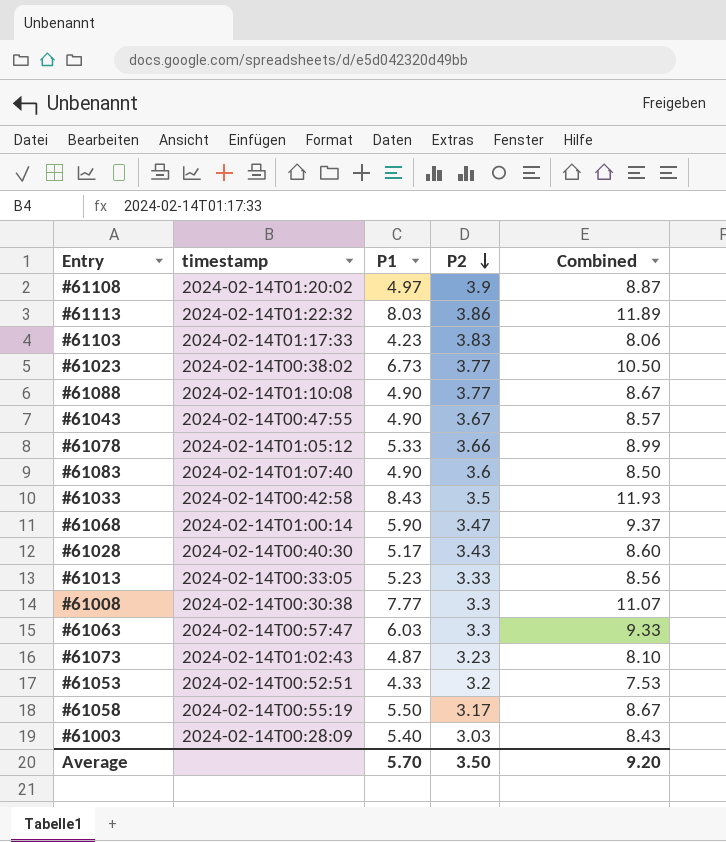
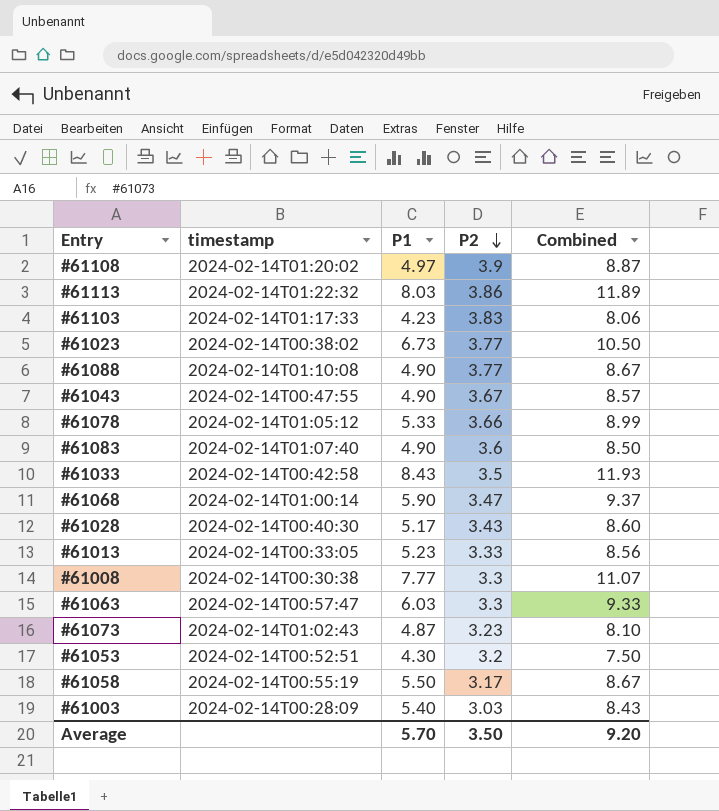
#61053 | P1: 4.33 -> 4.30
#61053 | Combined: 7.53 -> 7.50

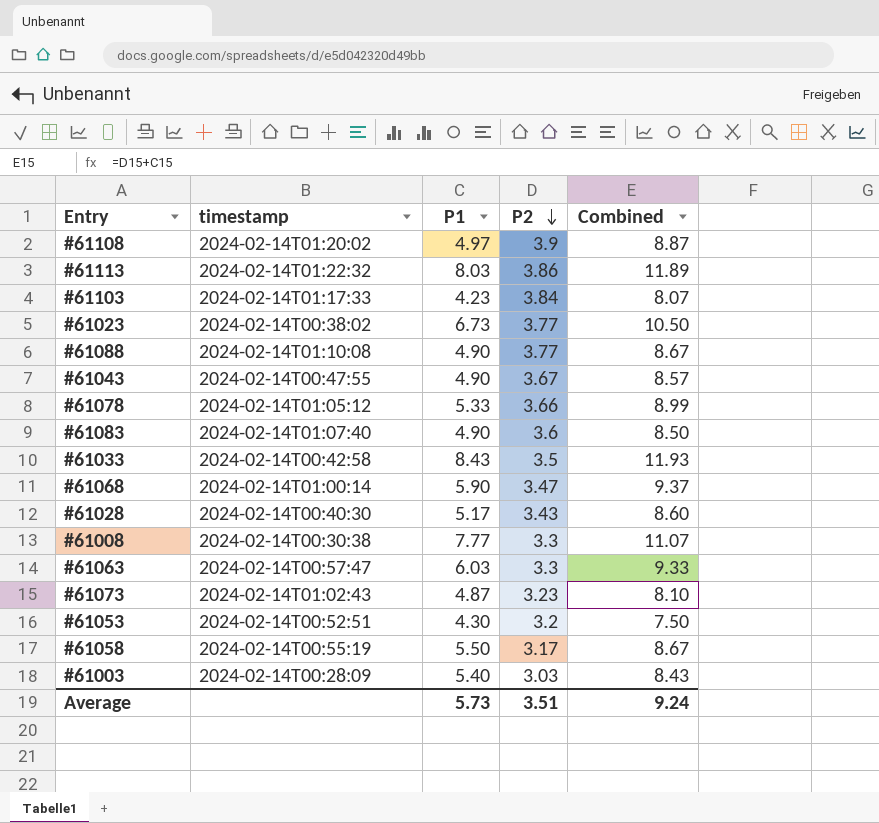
row #61013: 2024-02-14T00:33:05 | 5.23 | 3.33 | 8.56 -> none
#61103 | P2: 3.83 -> 3.84
#61103 | Combined: 8.06 -> 8.07
Average | P1: 5.70 -> 5.73
Average | P2: 3.50 -> 3.51
Average | Combined: 9.20 -> 9.24

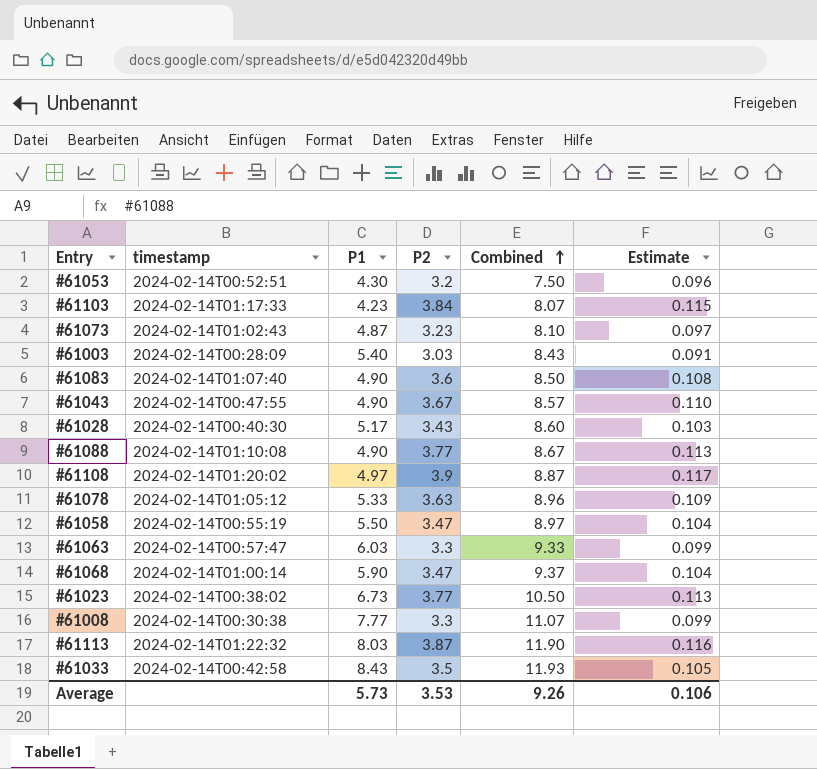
row order: P2 descending -> Combined ascending
column Estimate | formula: none -> [P2] * 0.03
#61078 | P2: 3.66 -> 3.63
#61078 | Combined: 8.99 -> 8.96
#61058 | P2: 3.17 -> 3.47
#61058 | Combined: 8.67 -> 8.97
#61113 | P2: 3.86 -> 3.87
#61113 | Combined: 11.89 -> 11.90
Average | P2: 3.51 -> 3.53
Average | Combined: 9.24 -> 9.26

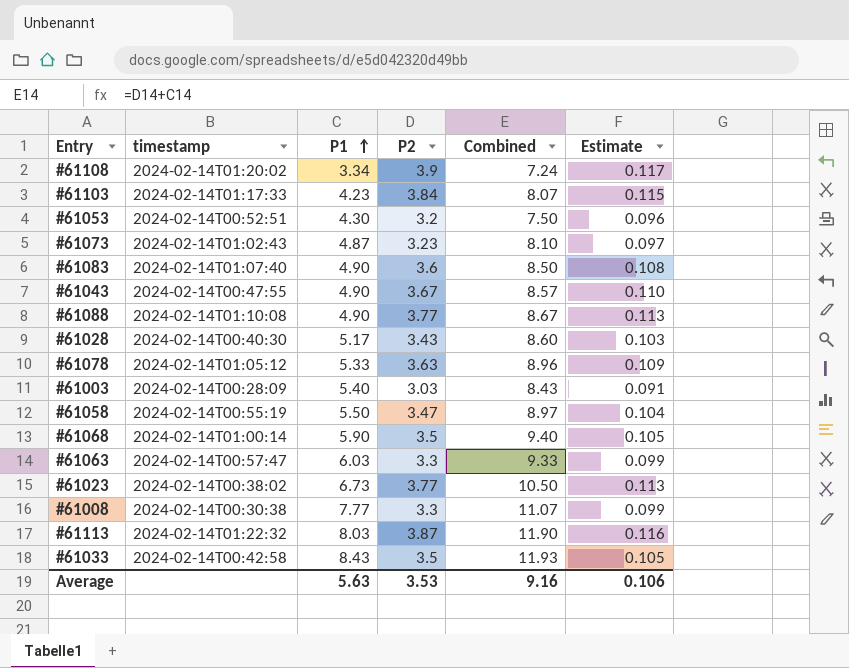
row order: Combined ascending -> P1 ascending
#61108 | P1: 4.97 -> 3.34
#61108 | Combined: 8.87 -> 7.24
#61068 | P2: 3.47 -> 3.5
#61068 | Combined: 9.37 -> 9.40
#61068 | Estimate: 0.104 -> 0.105
Average | P1: 5.73 -> 5.63
Average | Combined: 9.26 -> 9.16

